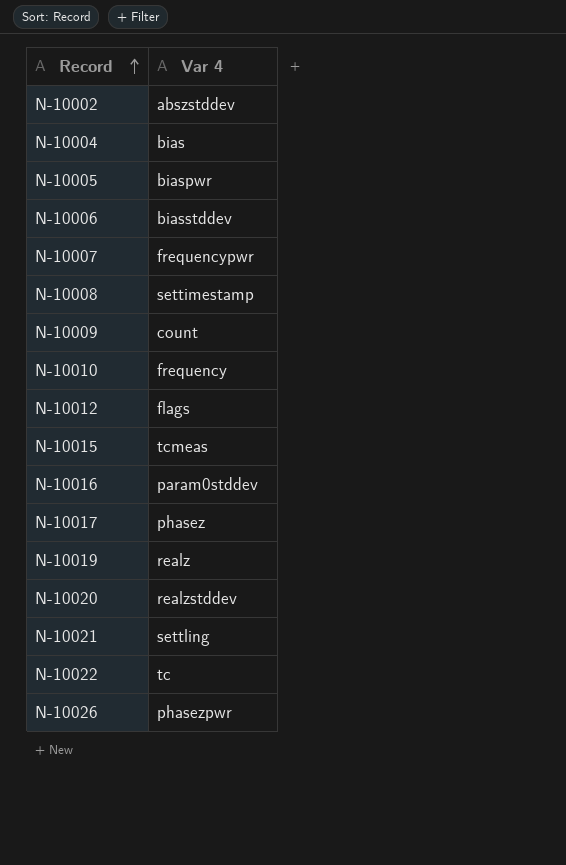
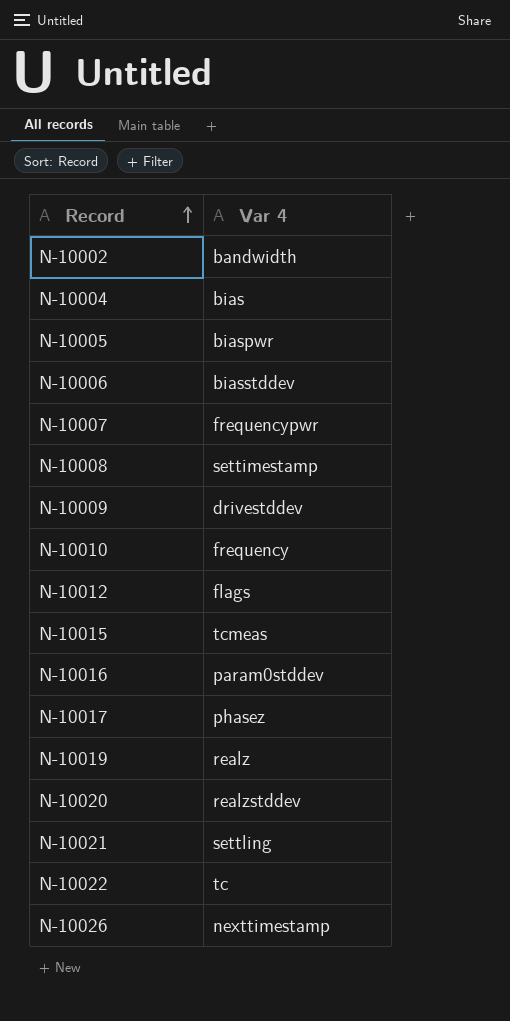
N-10002 | Var 4: abszstddev -> bandwidth
N-10009 | Var 4: count -> drivestddev
N-10026 | Var 4: phasezpwr -> nexttimestamp

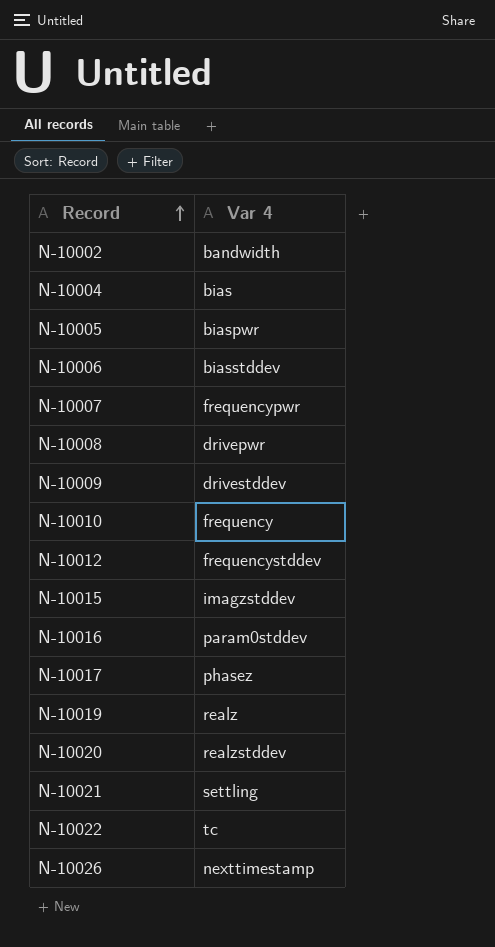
N-10008 | Var 4: settimestamp -> drivepwr
N-10012 | Var 4: flags -> frequencystddev
N-10015 | Var 4: tcmeas -> imagzstddev

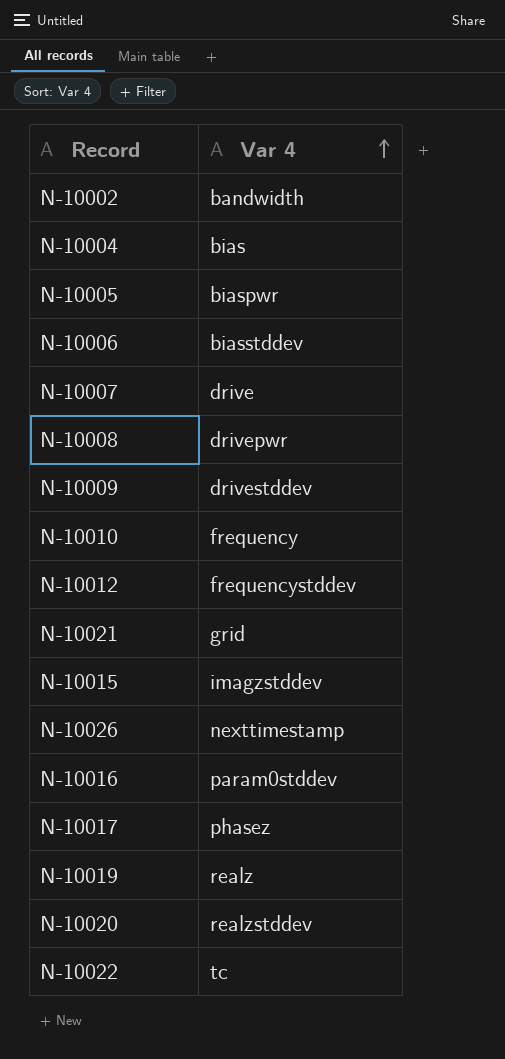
row order: Record ascending -> Var 4 ascending
N-10007 | Var 4: frequencypwr -> drive
N-10021 | Var 4: settling -> grid

